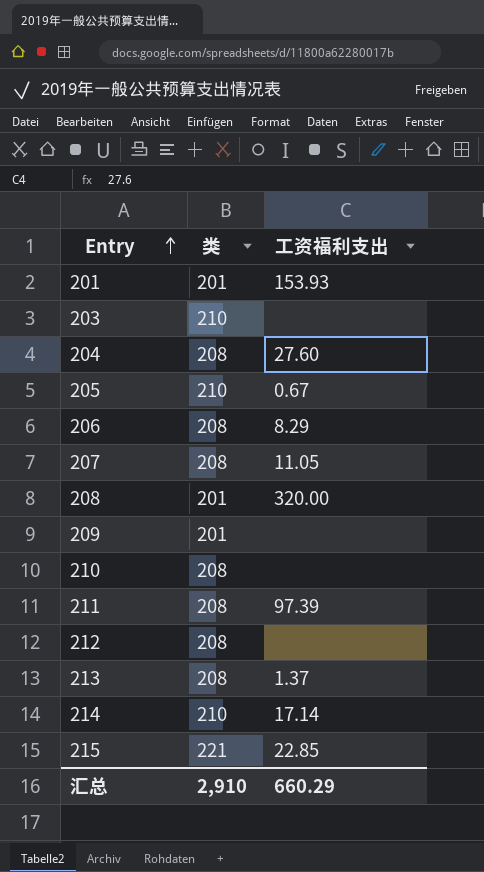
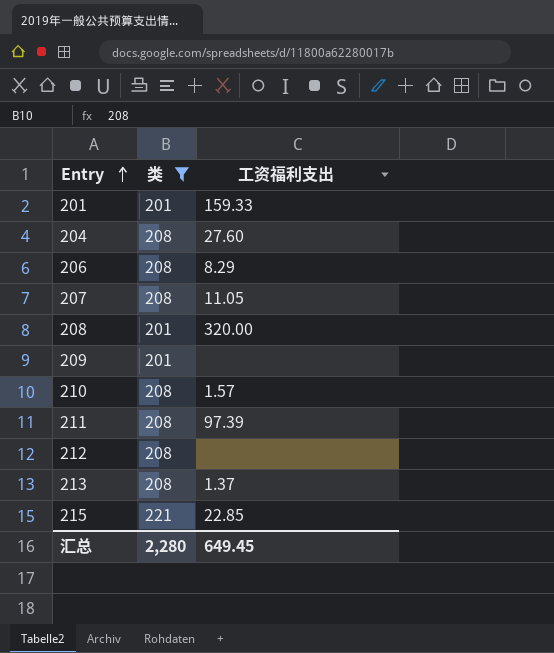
filter: none -> 类 != 210
201 | 工资福利支出: 153.93 -> 159.33
210 | 工资福利支出: none -> 1.57
汇总 | 类: 2,910 -> 2,280
汇总 | 工资福利支出: 660.29 -> 649.45

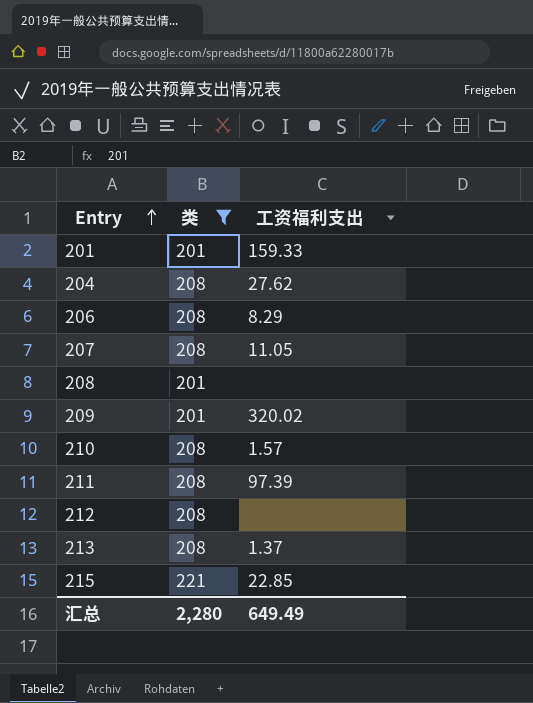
204 | 工资福利支出: 27.60 -> 27.62
208 | 工资福利支出: 320.00 -> none
209 | 工资福利支出: none -> 320.02
汇总 | 工资福利支出: 649.45 -> 649.49

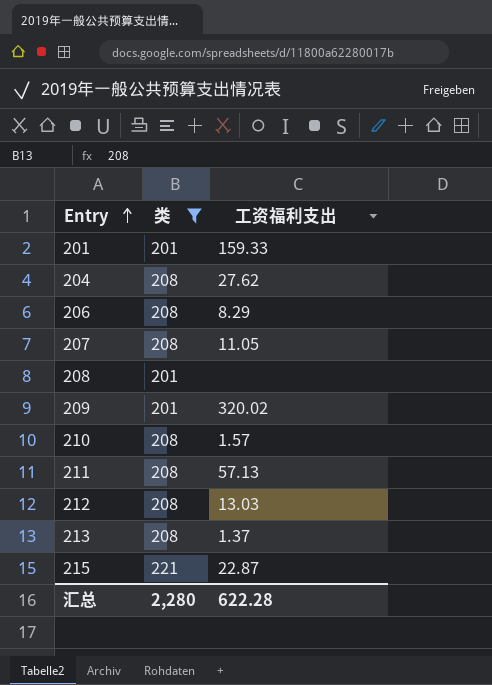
211 | 工资福利支出: 97.39 -> 57.13
212 | 工资福利支出: none -> 13.03
215 | 工资福利支出: 22.85 -> 22.87
汇总 | 工资福利支出: 649.49 -> 622.28

